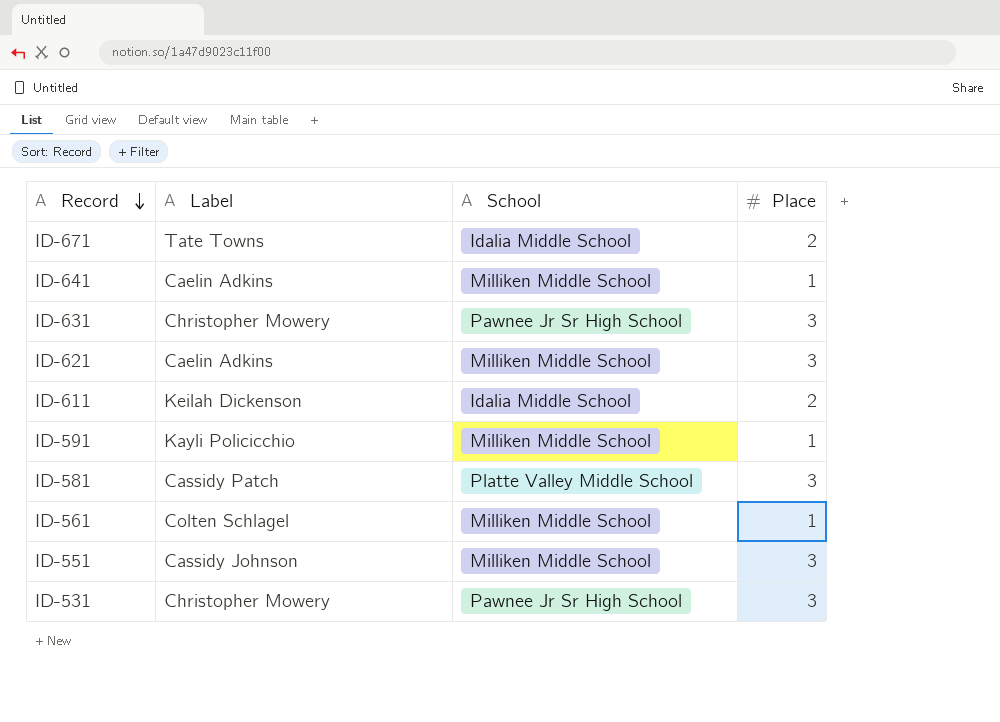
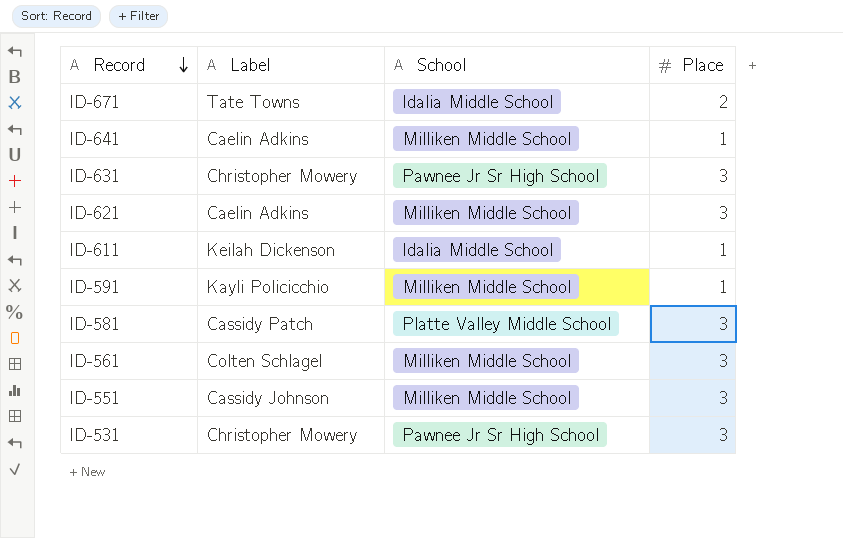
ID-611 | Place: 2 -> 1
ID-561 | Place: 1 -> 3

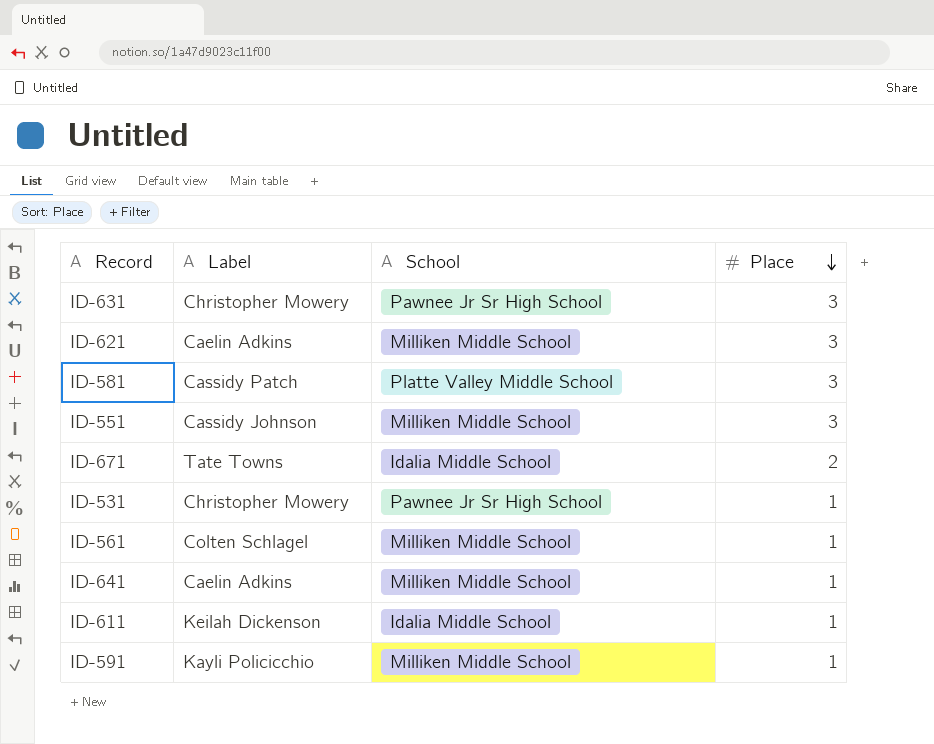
row order: Record descending -> Place descending
ID-531 | Place: 3 -> 1
ID-561 | Place: 3 -> 1

